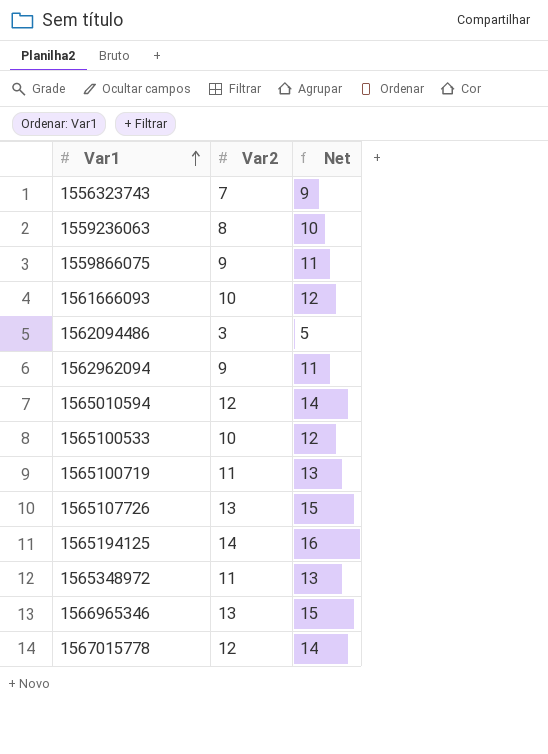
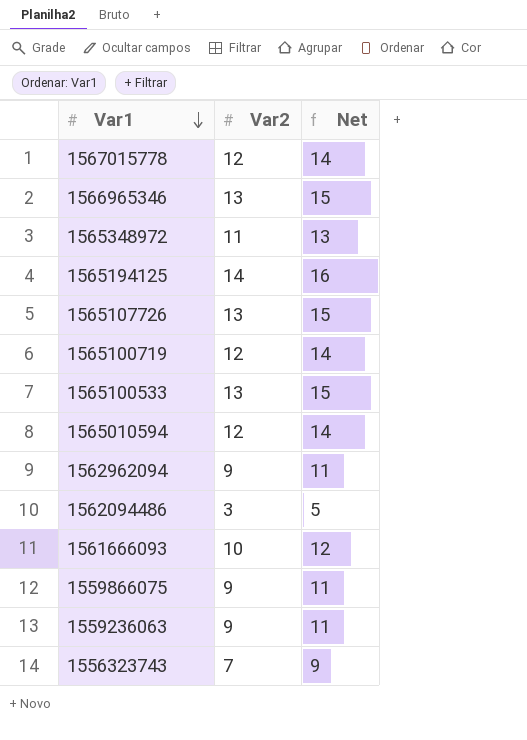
row order: Var1 ascending -> Var1 descending
1565100719 | Var2: 11 -> 12
1565100719 | Net: 13 -> 14
1565100533 | Var2: 10 -> 13
1565100533 | Net: 12 -> 15
1559236063 | Var2: 8 -> 9
1559236063 | Net: 10 -> 11

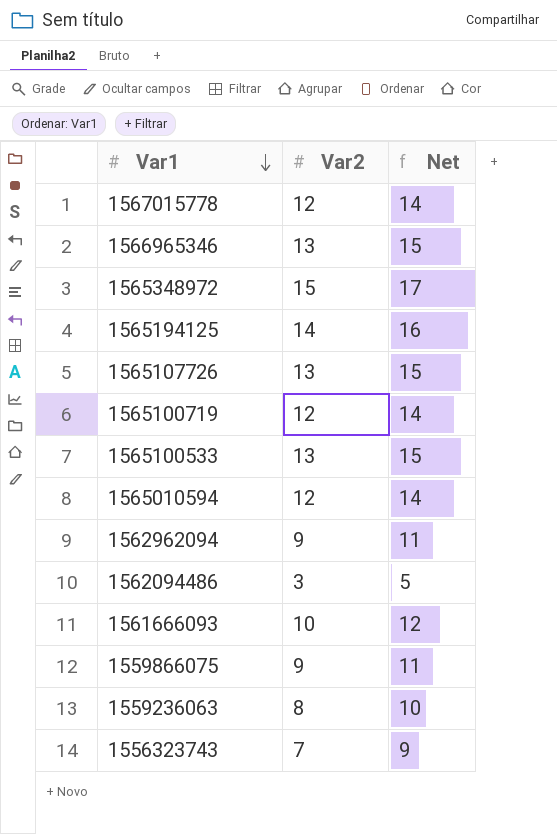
1565348972 | Var2: 11 -> 15
1565348972 | Net: 13 -> 17
1559236063 | Var2: 9 -> 8
1559236063 | Net: 11 -> 10

